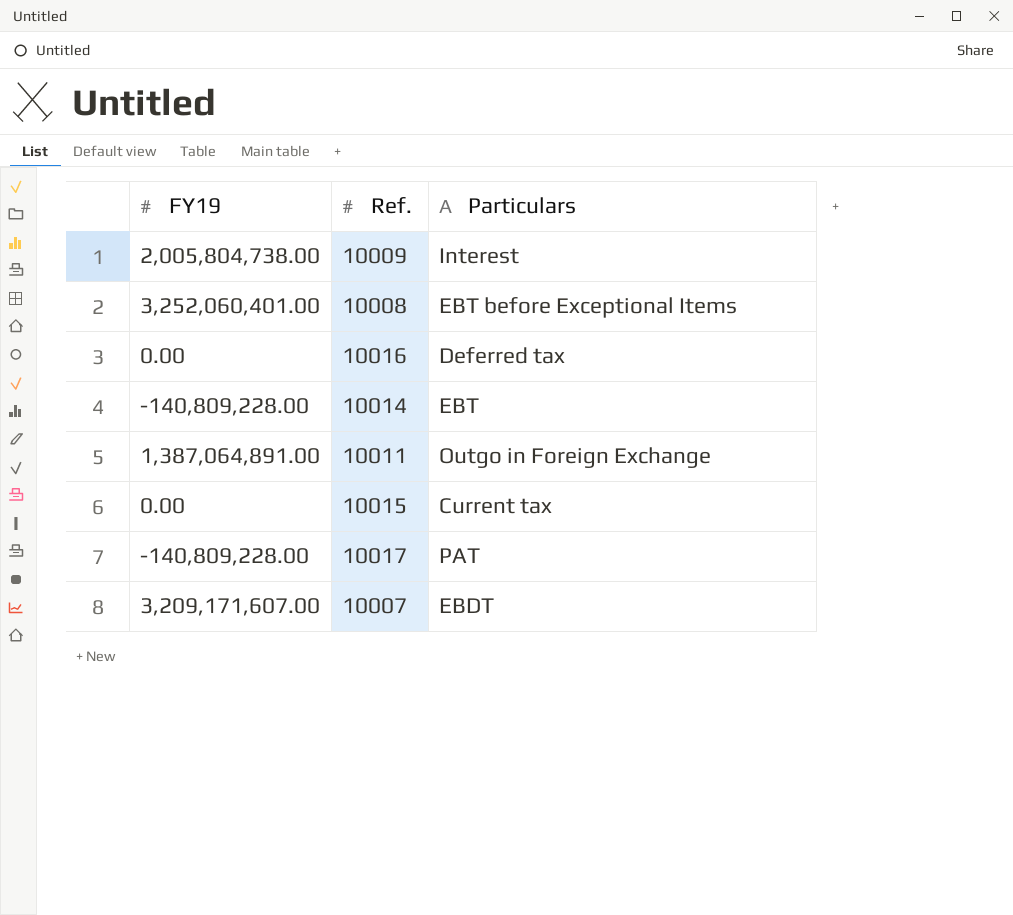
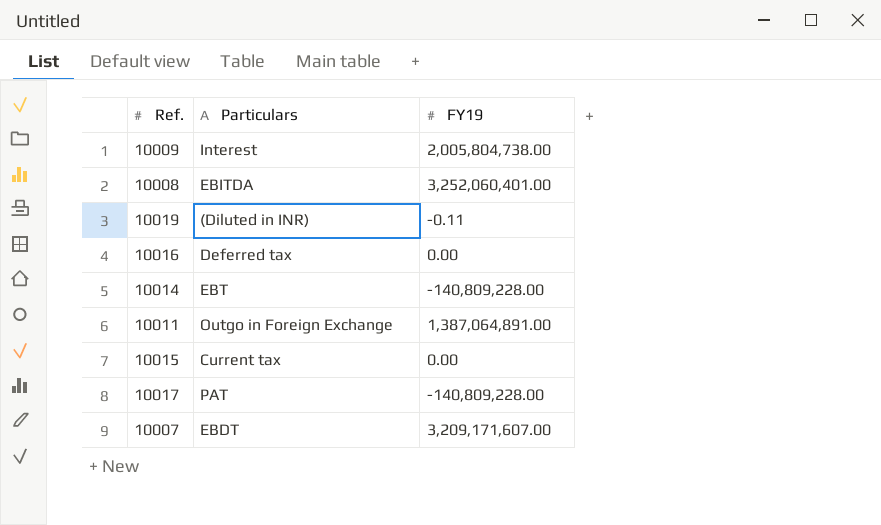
column FY19 | position: 1 -> 3
10008 | Particulars: EBT before Exceptional Items -> EBITDA
row 10019: none -> (Diluted in INR) | -0.11

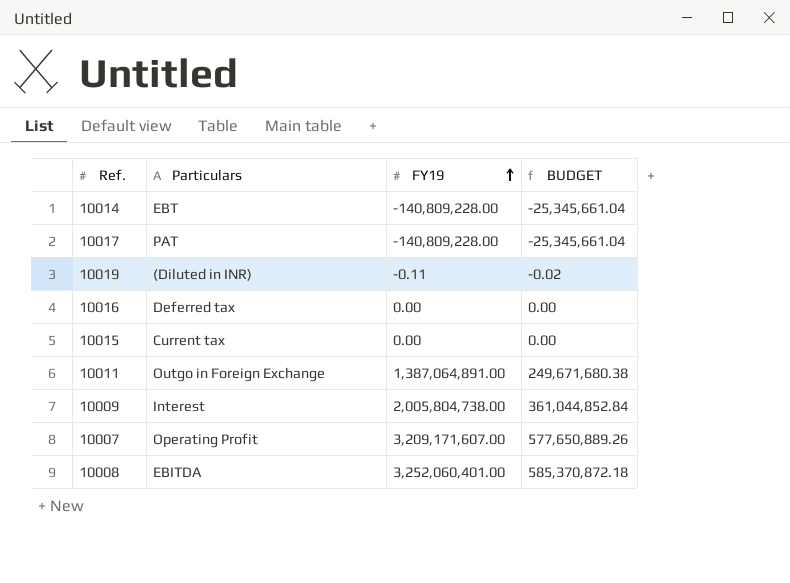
row order: none -> FY19 ascending
column BUDGET | formula: none -> [FY19] * 0.18
10007 | Particulars: EBDT -> Operating Profit

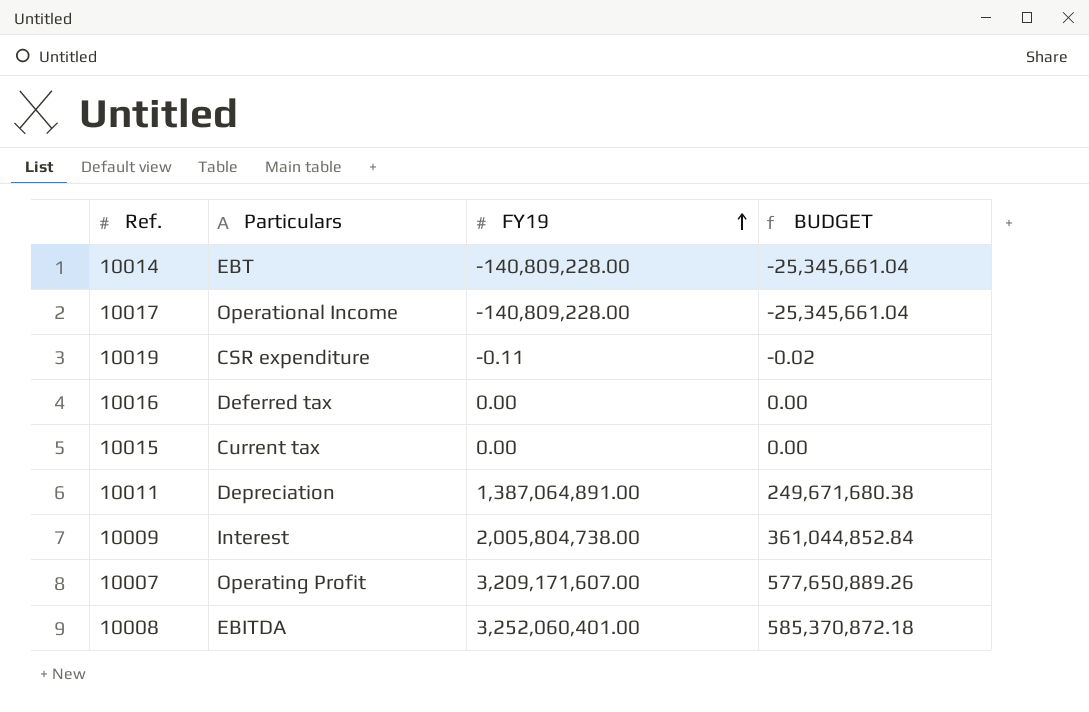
10017 | Particulars: PAT -> Operational Income
10019 | Particulars: (Diluted in INR) -> CSR expenditure
10011 | Particulars: Outgo in Foreign Exchange -> Depreciation

